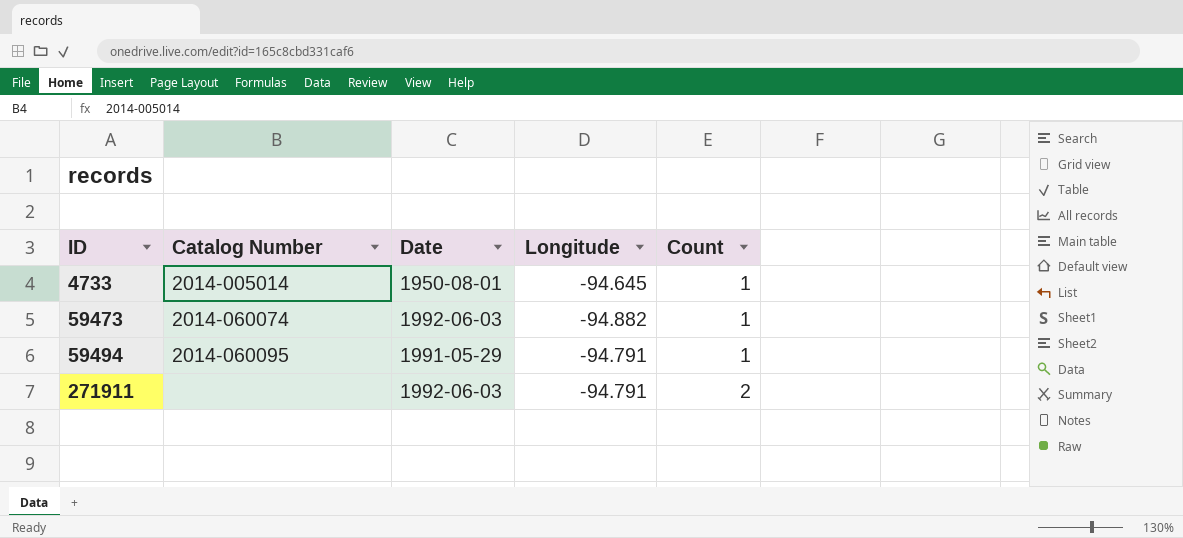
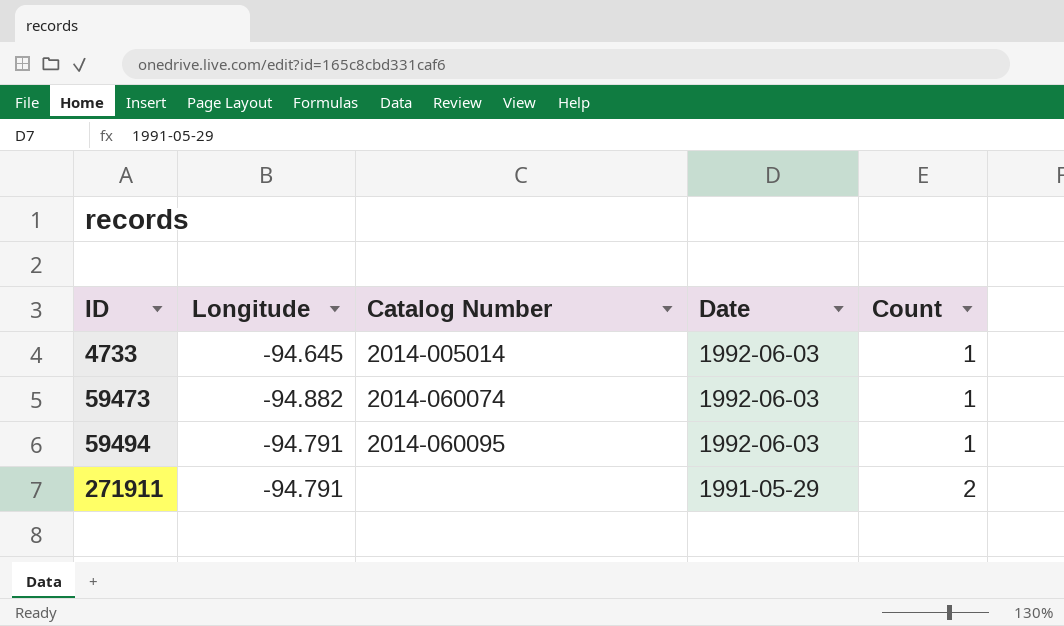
column Longitude | position: 4 -> 2
4733 | Date: 1950-08-01 -> 1992-06-03
59494 | Date: 1991-05-29 -> 1992-06-03
271911 | Date: 1992-06-03 -> 1991-05-29

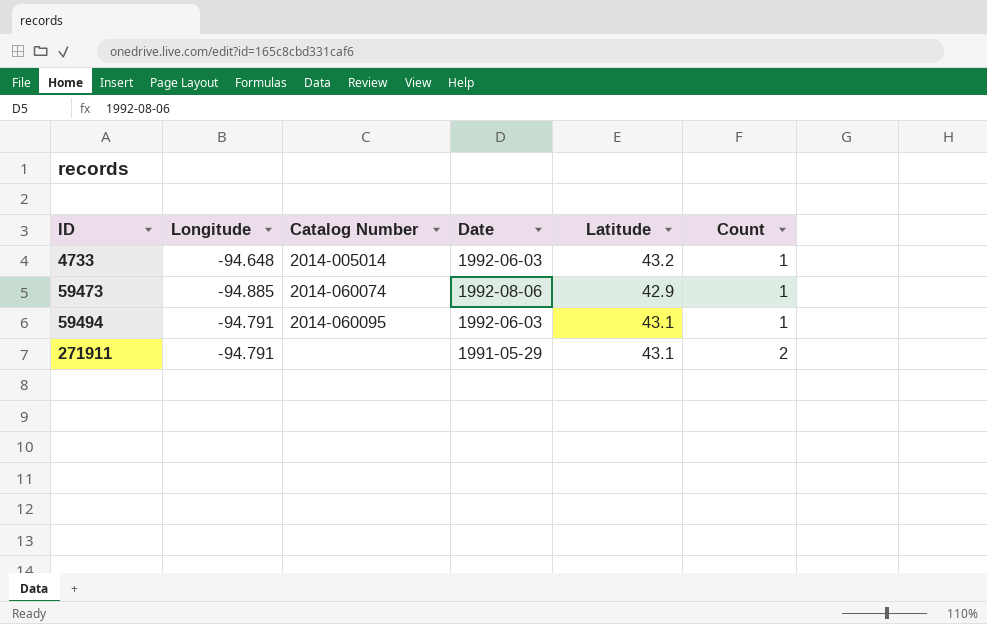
column Latitude | position: none -> 5
4733 | Longitude: -94.645 -> -94.648
59473 | Longitude: -94.882 -> -94.885
59473 | Date: 1992-06-03 -> 1992-08-06

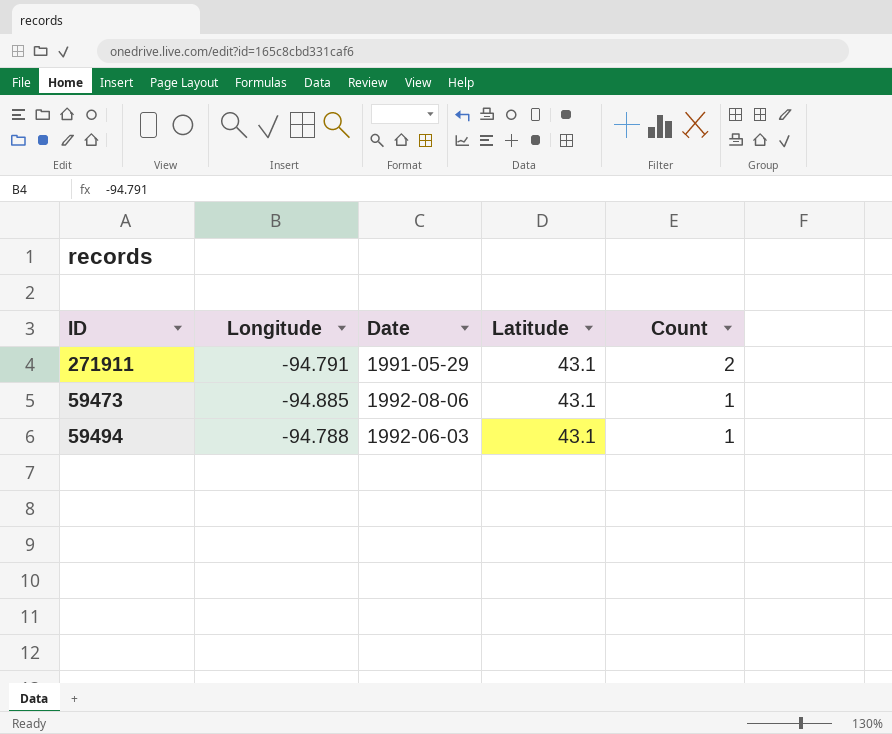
row order: ID ascending -> Count descending
column Catalog Number | position: 3 -> none
row 4733: -94.648 | 2014-005014 | 1992-06-03 | 43.2 | 1 -> none
59473 | Latitude: 42.9 -> 43.1
59494 | Longitude: -94.791 -> -94.788

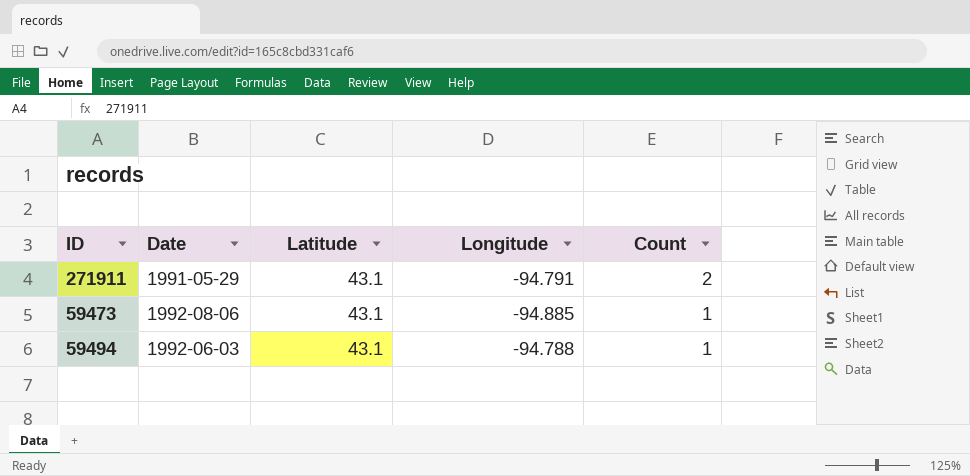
column Longitude | position: 2 -> 4

